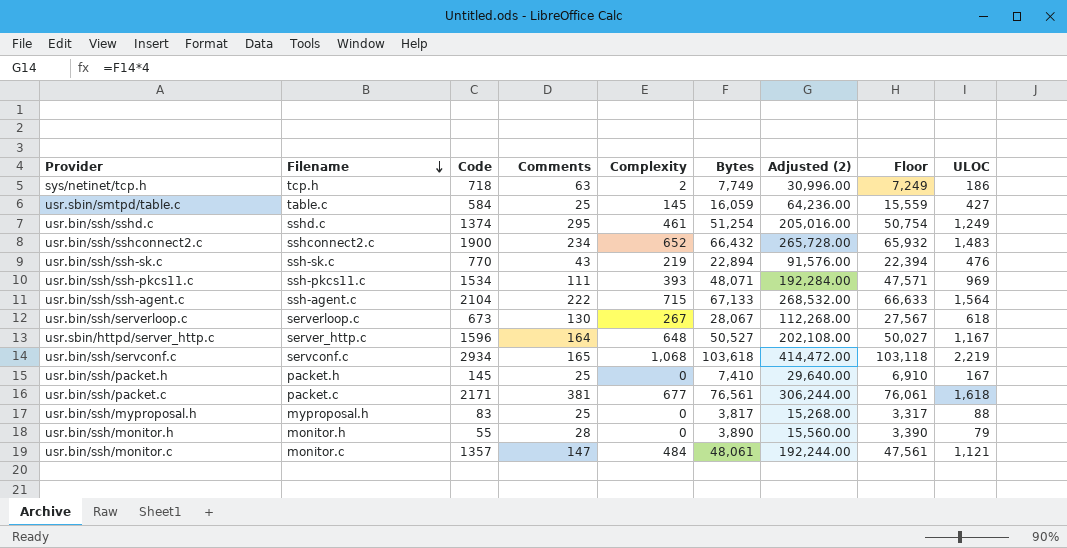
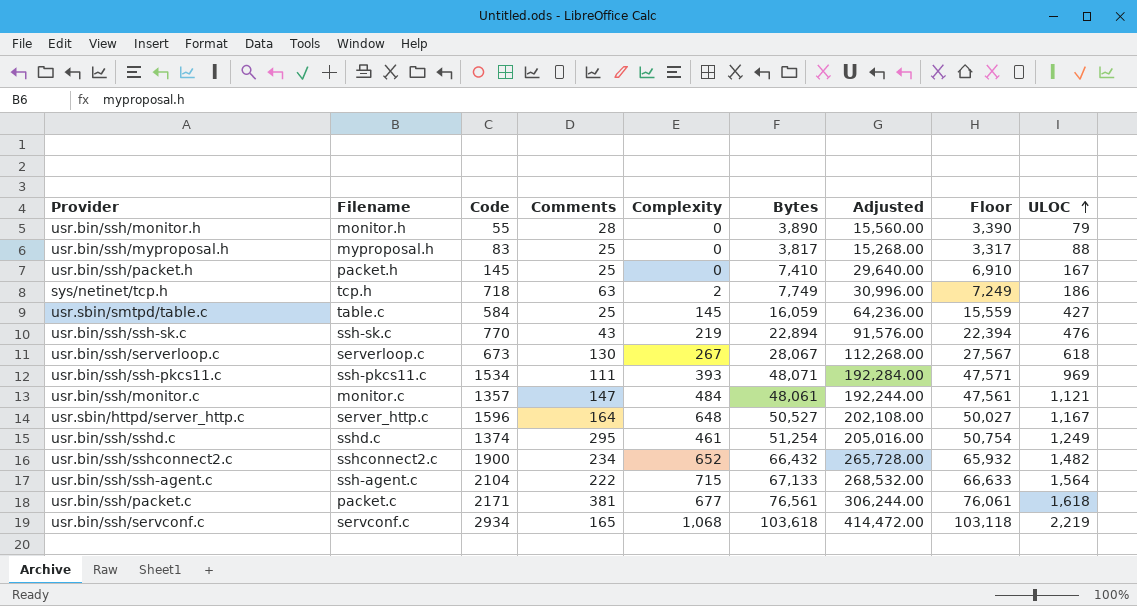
row order: Filename descending -> ULOC ascending
column name: Adjusted (2) -> Adjusted
usr.bin/ssh/sshconnect2.c | ULOC: 1,483 -> 1,482

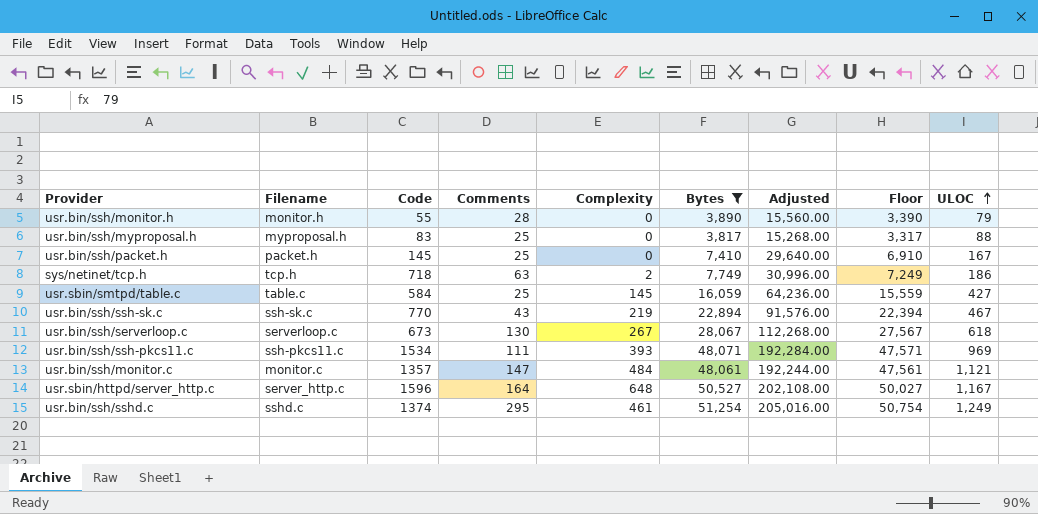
filter: none -> Bytes <= 51,254
usr.bin/ssh/ssh-sk.c | ULOC: 476 -> 467

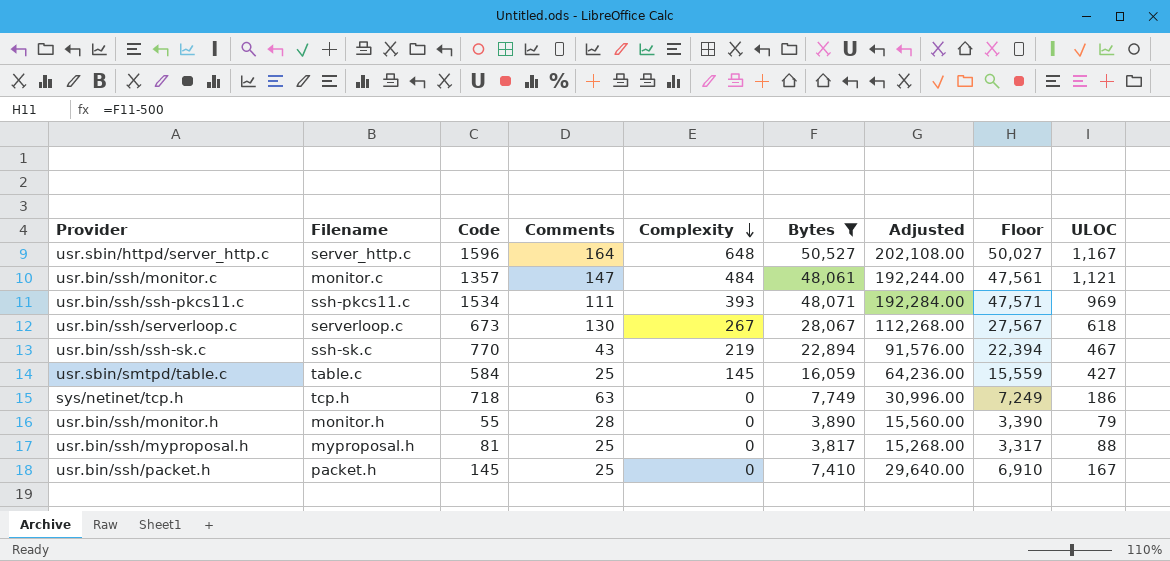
row order: ULOC ascending -> Complexity descending
row usr.bin/ssh/sshd.c: sshd.c | 1374 | 295 | 461 | 51,254 | 205,016.00 | 50,754 | 1,249 -> none
sys/netinet/tcp.h | Complexity: 2 -> 0
usr.bin/ssh/myproposal.h | Code: 83 -> 81

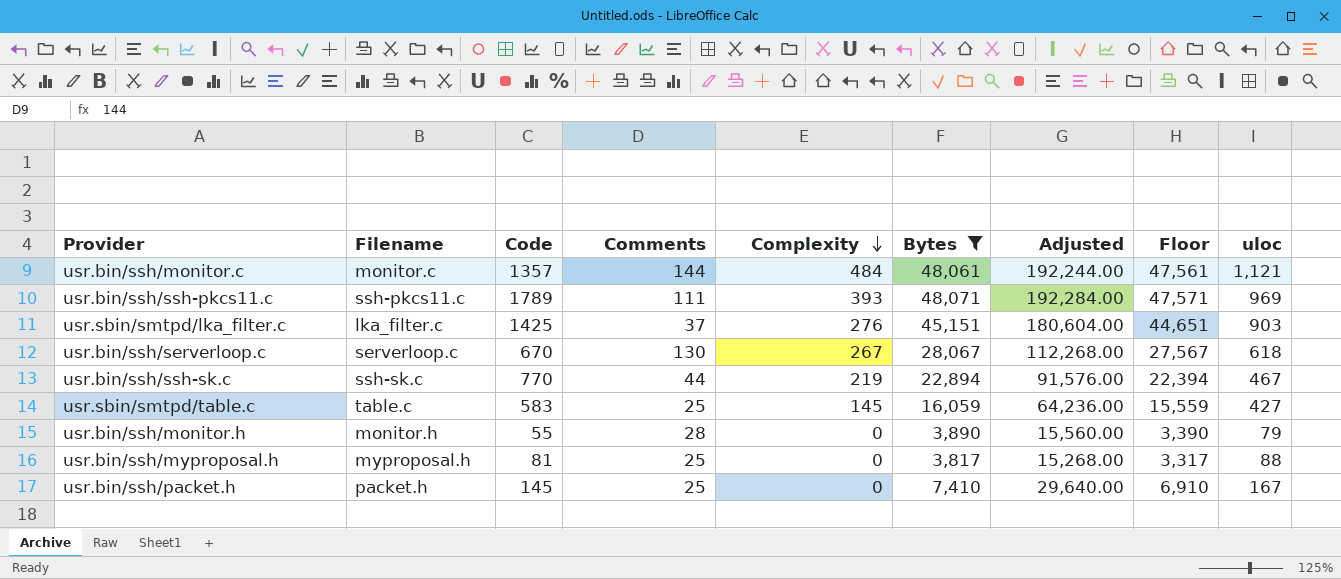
column name: ULOC -> uloc
row usr.sbin/httpd/server_http.c: server_http.c | 1596 | 164 | 648 | 50,527 | 202,108.00 | 50,027 | 1,167 -> none
row sys/netinet/tcp.h: tcp.h | 718 | 63 | 0 | 7,749 | 30,996.00 | 7,249 | 186 -> none
usr.bin/ssh/monitor.c | Comments: 147 -> 144
usr.bin/ssh/ssh-pkcs11.c | Code: 1534 -> 1789
row usr.sbin/smtpd/lka_filter.c: none -> lka_filter.c | 1425 | 37 | 276 | 45,151 | 180,604.00 | 44,651 | 903
usr.bin/ssh/serverloop.c | Code: 673 -> 670
usr.bin/ssh/ssh-sk.c | Comments: 43 -> 44
usr.sbin/smtpd/table.c | Code: 584 -> 583

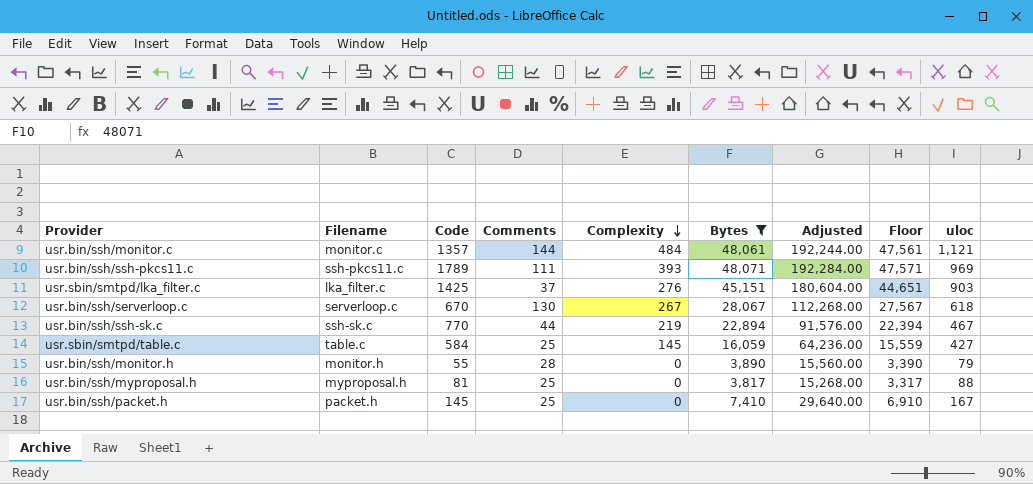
usr.sbin/smtpd/table.c | Code: 583 -> 584

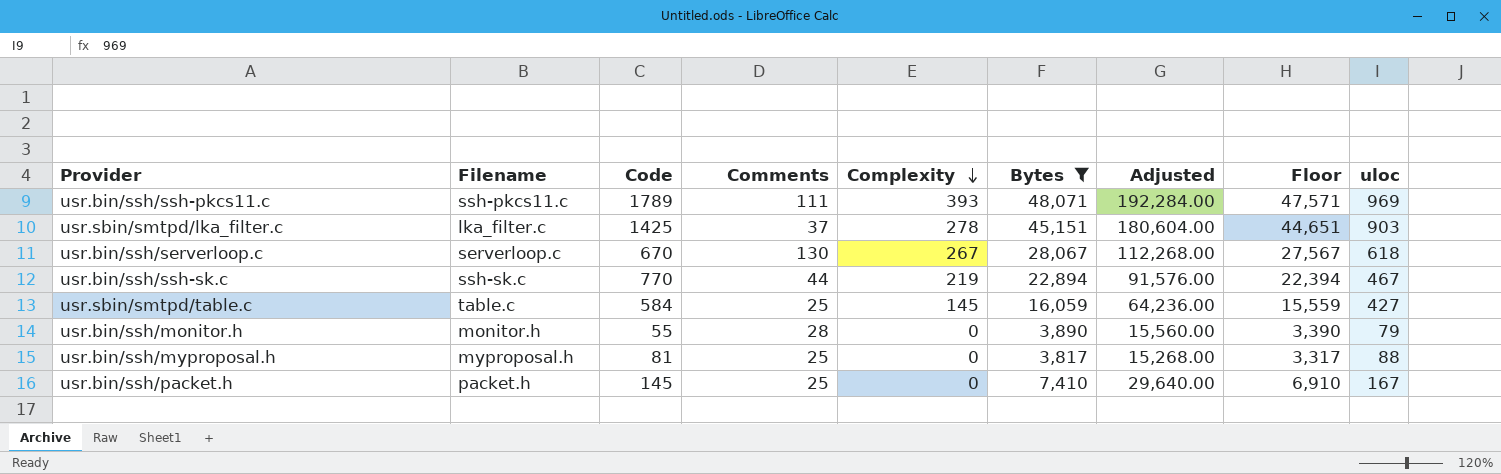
row usr.bin/ssh/monitor.c: monitor.c | 1357 | 144 | 484 | 48,061 | 192,244.00 | 47,561 | 1,121 -> none
usr.sbin/smtpd/lka_filter.c | Complexity: 276 -> 278

